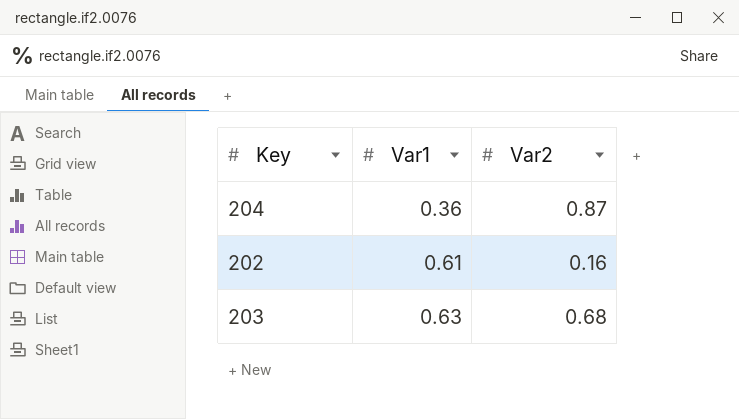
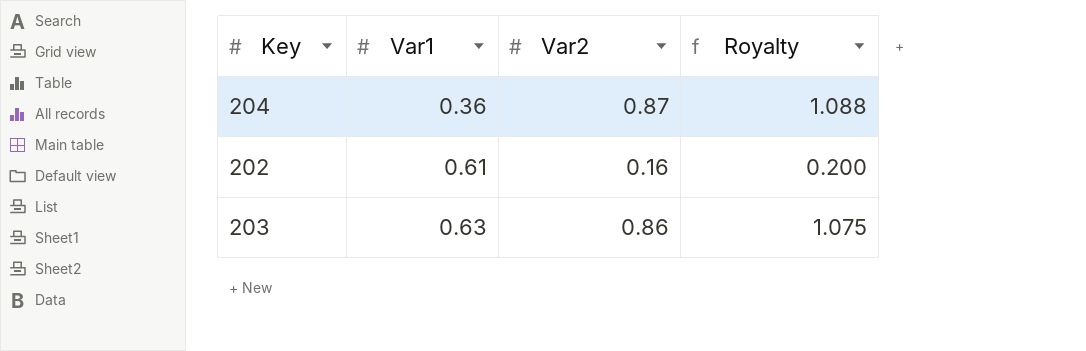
column Royalty | formula: none -> [Var2] * 1.25
203 | Var2: 0.68 -> 0.86

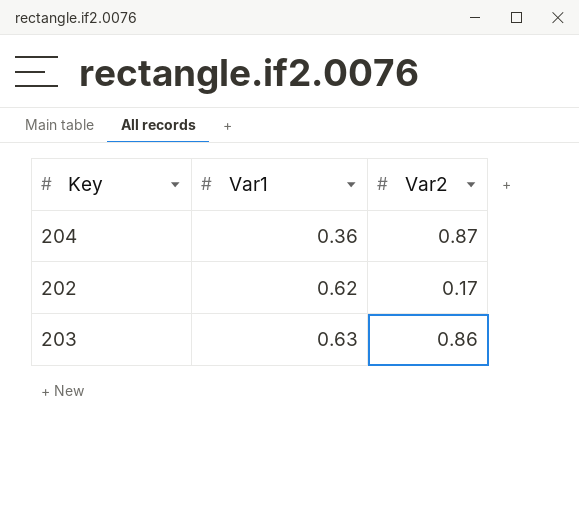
column Royalty | formula: [Var2] * 1.25 -> none
202 | Var1: 0.61 -> 0.62
202 | Var2: 0.16 -> 0.17

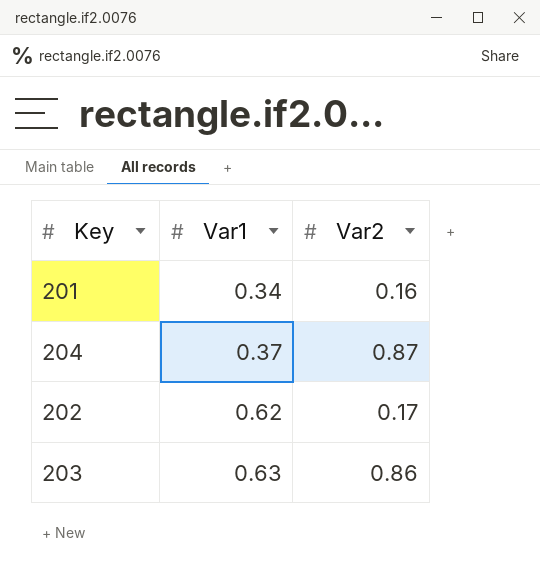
row 201: none -> 0.34 | 0.16
204 | Var1: 0.36 -> 0.37

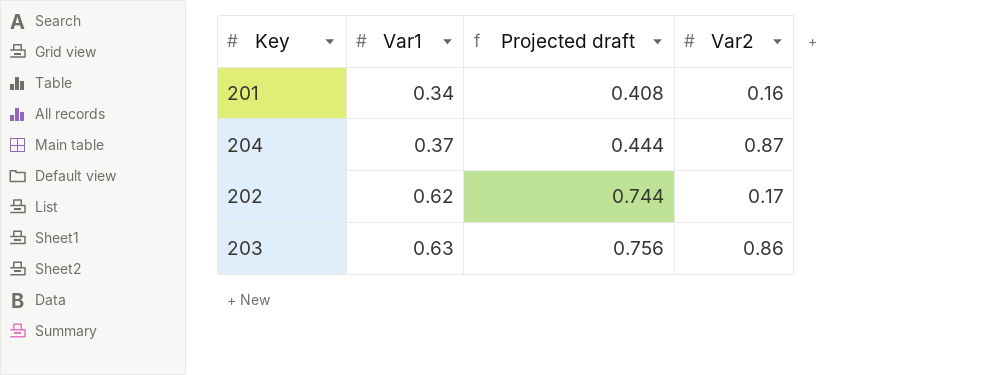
column Projected draft | formula: none -> [Var1] * 1.2

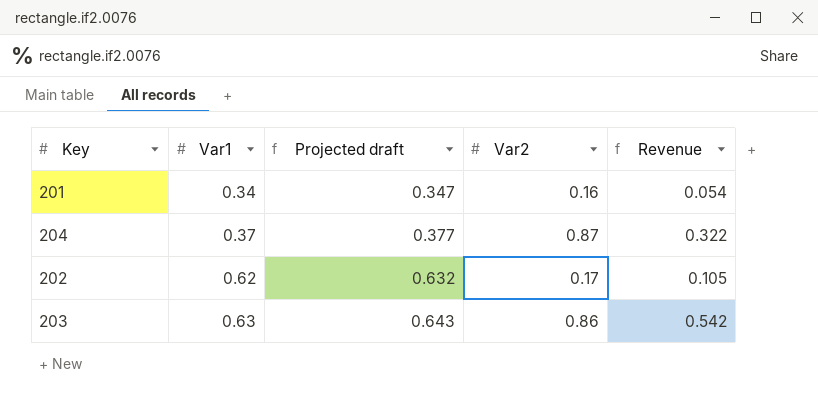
column Projected draft | formula: [Var1] * 1.2 -> [Var1] * 1.02
column Revenue | formula: none -> [Var1] * [Var2]

